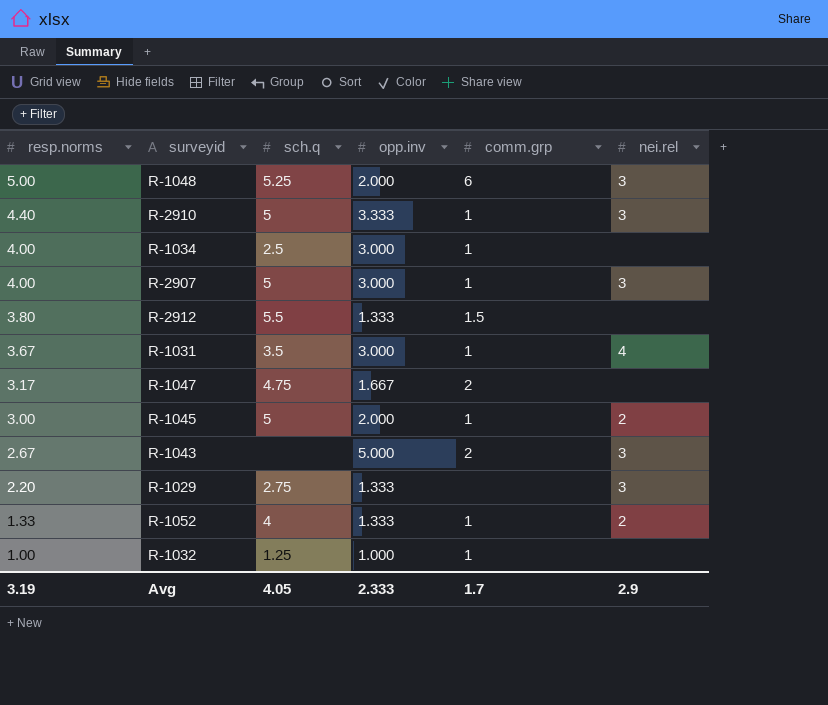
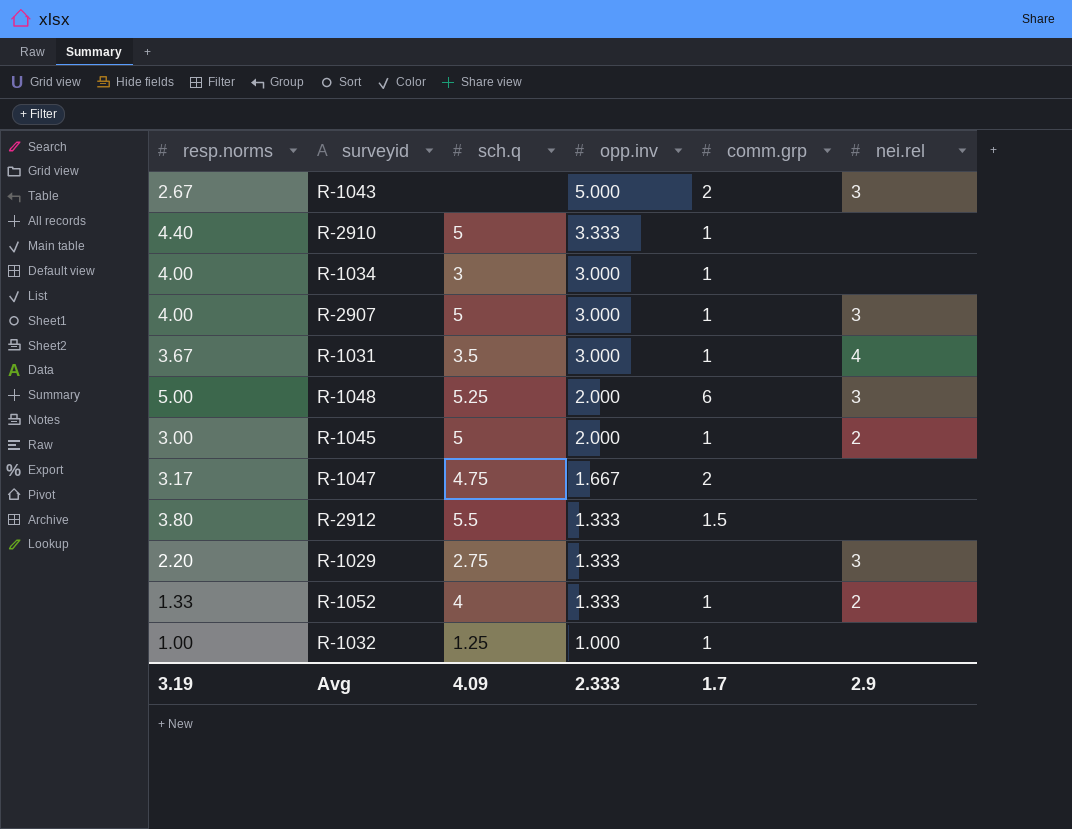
row order: resp.norms descending -> opp.inv descending
R-2910 | nei.rel: 3 -> none
R-1034 | sch.q: 2.5 -> 3
Avg | sch.q: 4.05 -> 4.09

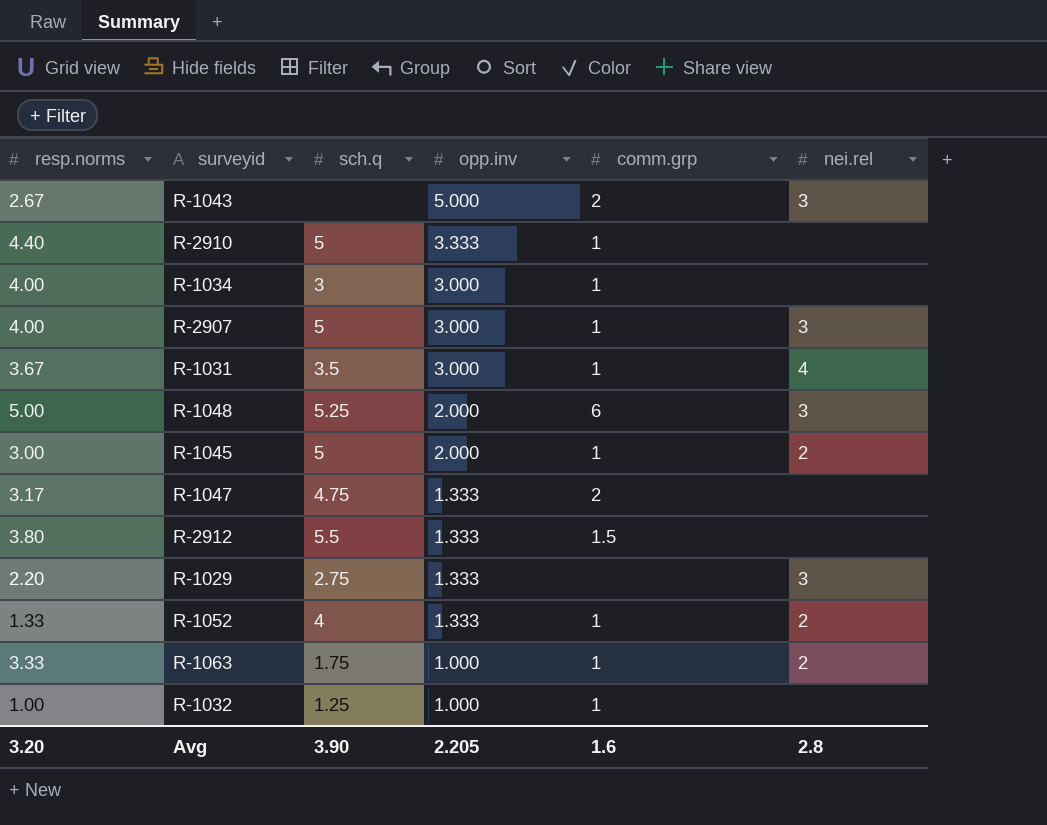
R-1047 | opp.inv: 1.667 -> 1.333
row R-1063: none -> 3.33 | 1.75 | 1.000 | 1 | 2
Avg | resp.norms: 3.19 -> 3.20
Avg | sch.q: 4.09 -> 3.90
Avg | opp.inv: 2.333 -> 2.205
Avg | comm.grp: 1.7 -> 1.6
Avg | nei.rel: 2.9 -> 2.8

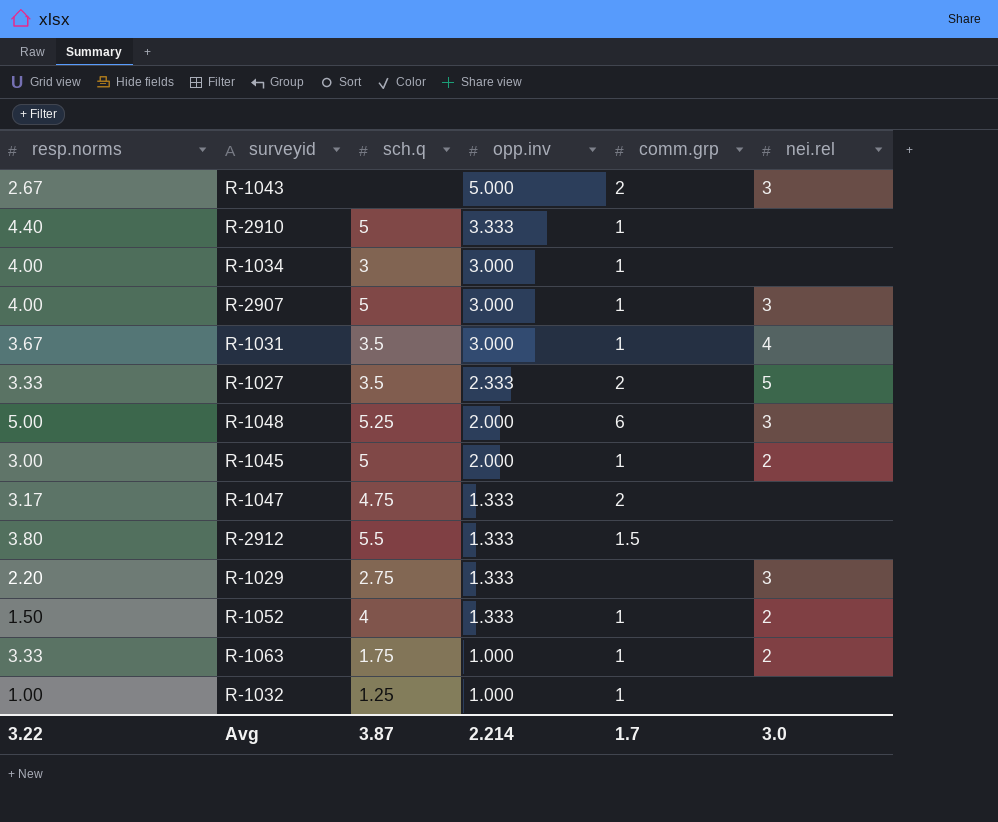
row R-1027: none -> 3.33 | 3.5 | 2.333 | 2 | 5
R-1052 | resp.norms: 1.33 -> 1.50
Avg | resp.norms: 3.20 -> 3.22
Avg | sch.q: 3.90 -> 3.87
Avg | opp.inv: 2.205 -> 2.214
Avg | comm.grp: 1.6 -> 1.7
Avg | nei.rel: 2.8 -> 3.0

